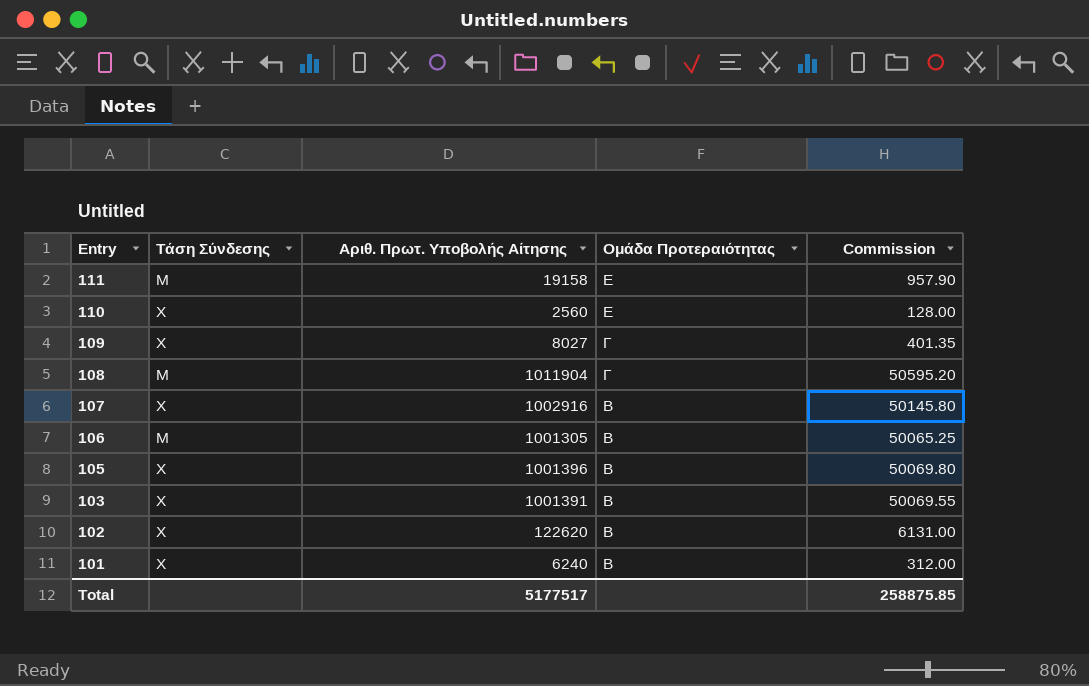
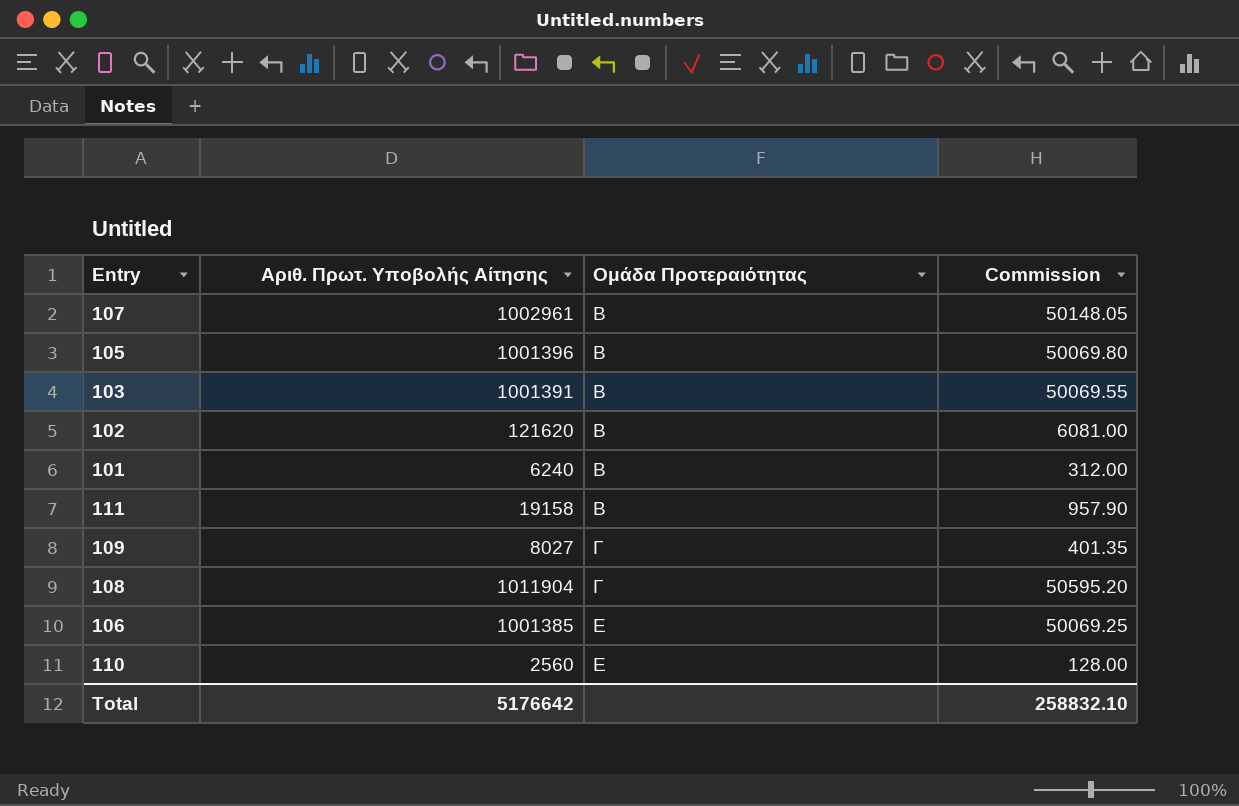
row order: Entry descending -> Ομάδα Προτεραιότητας ascending
column Τάση Σύνδεσης | position: 2 -> none
107 | Αριθ. Πρωτ. Υποβολής Αίτησης: 1002916 -> 1002961
107 | Commission: 50145.80 -> 50148.05
102 | Αριθ. Πρωτ. Υποβολής Αίτησης: 122620 -> 121620
102 | Commission: 6131.00 -> 6081.00
111 | Ομάδα Προτεραιότητας: Ε -> Β
106 | Αριθ. Πρωτ. Υποβολής Αίτησης: 1001305 -> 1001385
106 | Ομάδα Προτεραιότητας: Β -> Ε
106 | Commission: 50065.25 -> 50069.25
Total | Αριθ. Πρωτ. Υποβολής Αίτησης: 5177517 -> 5176642
Total | Commission: 258875.85 -> 258832.10

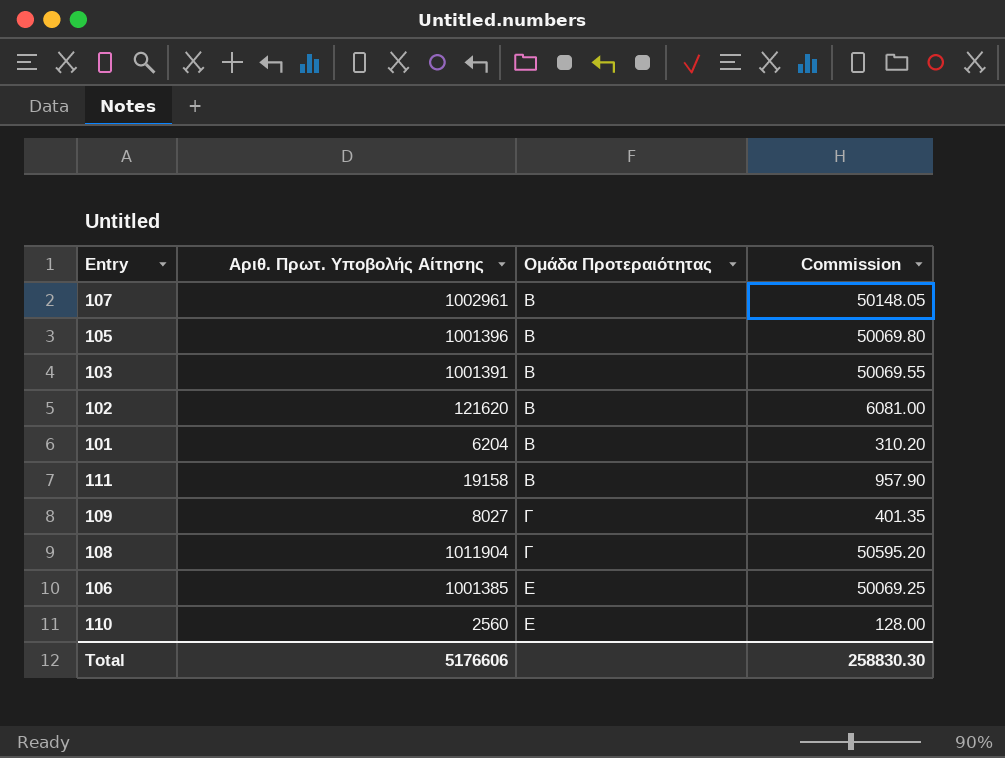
101 | Αριθ. Πρωτ. Υποβολής Αίτησης: 6240 -> 6204
101 | Commission: 312.00 -> 310.20
Total | Αριθ. Πρωτ. Υποβολής Αίτησης: 5176642 -> 5176606
Total | Commission: 258832.10 -> 258830.30

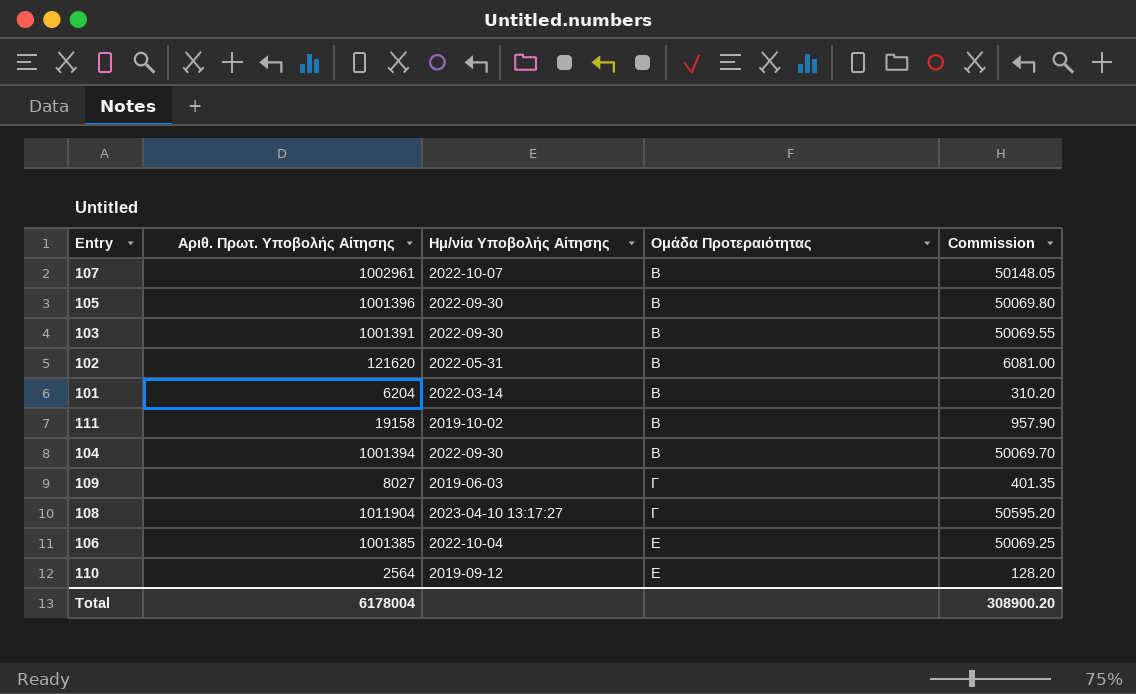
column Ημ/νία Υποβολής Αίτησης | position: none -> 3
row 104: none -> 1001394 | 2022-09-30 | Β | 50069.70
110 | Αριθ. Πρωτ. Υποβολής Αίτησης: 2560 -> 2564
110 | Commission: 128.00 -> 128.20
Total | Αριθ. Πρωτ. Υποβολής Αίτησης: 5176606 -> 6178004
Total | Commission: 258830.30 -> 308900.20

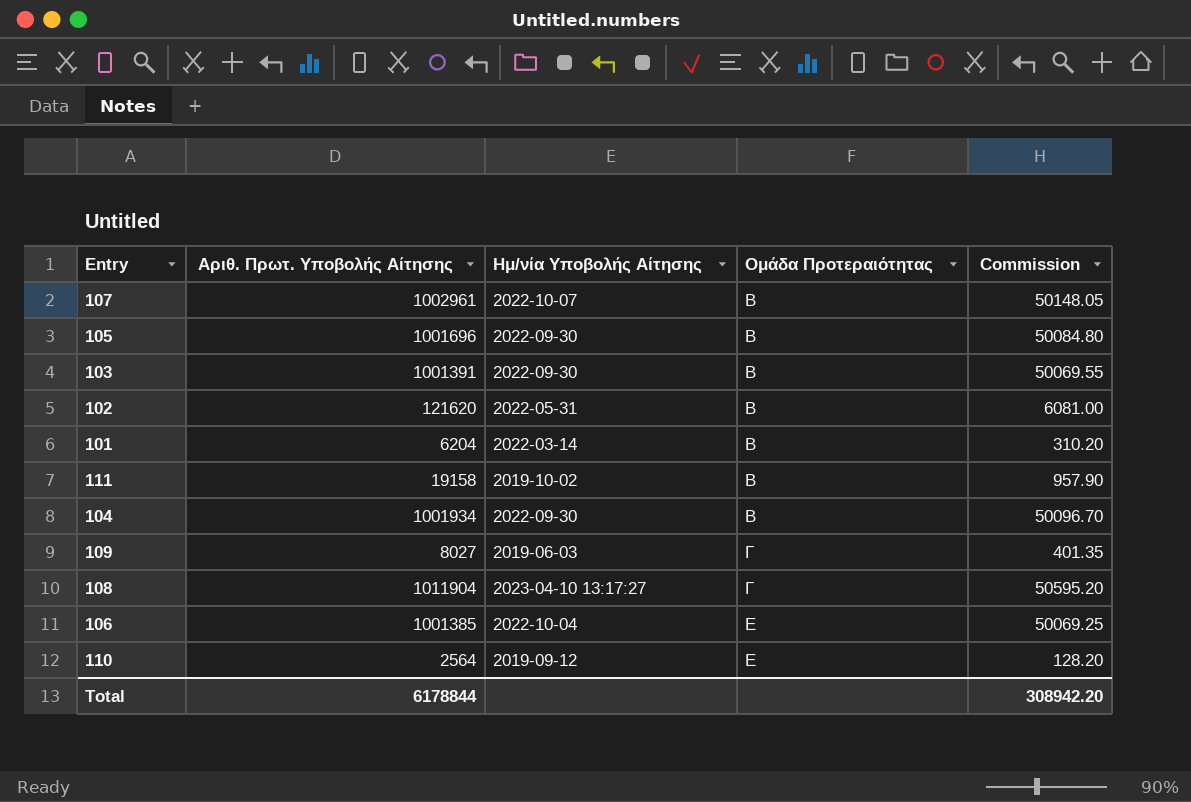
105 | Αριθ. Πρωτ. Υποβολής Αίτησης: 1001396 -> 1001696
105 | Commission: 50069.80 -> 50084.80
104 | Αριθ. Πρωτ. Υποβολής Αίτησης: 1001394 -> 1001934
104 | Commission: 50069.70 -> 50096.70
Total | Αριθ. Πρωτ. Υποβολής Αίτησης: 6178004 -> 6178844
Total | Commission: 308900.20 -> 308942.20

